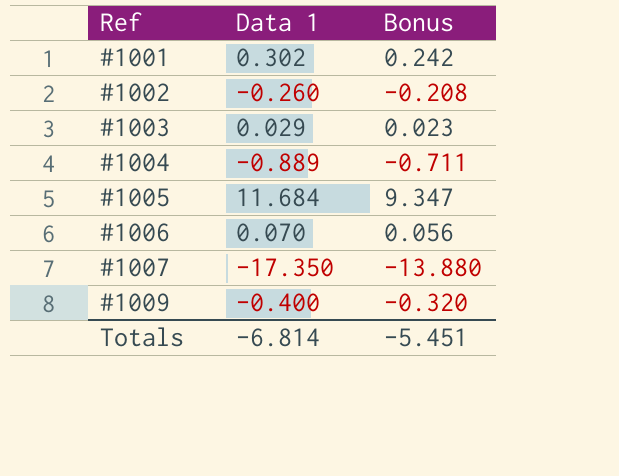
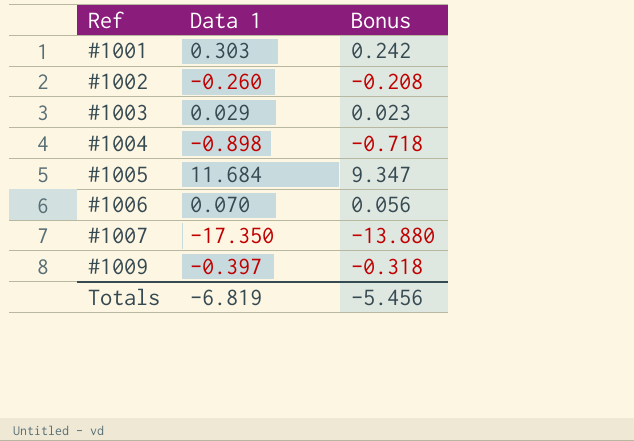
#1001 | Data 1: 0.302 -> 0.303
#1004 | Data 1: -0.889 -> -0.898
#1004 | Bonus: -0.711 -> -0.718
#1009 | Data 1: -0.400 -> -0.397
#1009 | Bonus: -0.320 -> -0.318
Totals | Data 1: -6.814 -> -6.819
Totals | Bonus: -5.451 -> -5.456

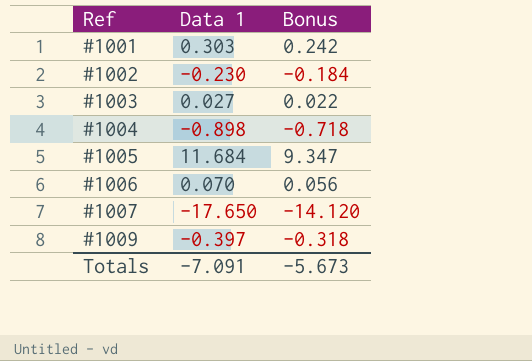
#1002 | Data 1: -0.260 -> -0.230
#1002 | Bonus: -0.208 -> -0.184
#1003 | Data 1: 0.029 -> 0.027
#1003 | Bonus: 0.023 -> 0.022
#1007 | Data 1: -17.350 -> -17.650
#1007 | Bonus: -13.880 -> -14.120
Totals | Data 1: -6.819 -> -7.091
Totals | Bonus: -5.456 -> -5.673

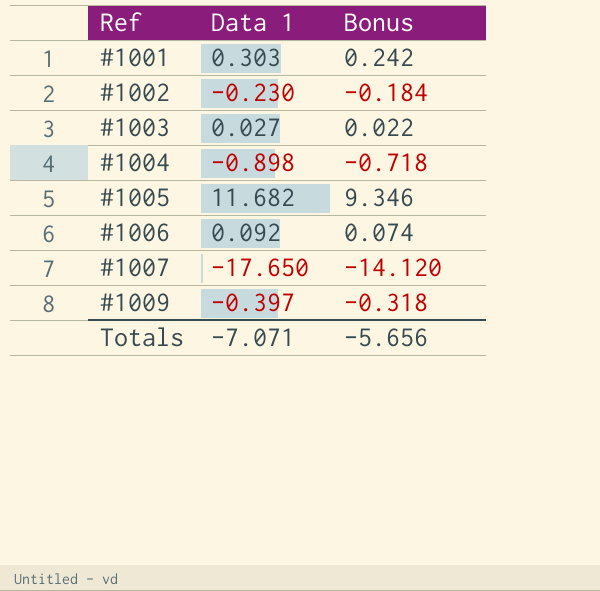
#1005 | Data 1: 11.684 -> 11.682
#1005 | Bonus: 9.347 -> 9.346
#1006 | Data 1: 0.070 -> 0.092
#1006 | Bonus: 0.056 -> 0.074
Totals | Data 1: -7.091 -> -7.071
Totals | Bonus: -5.673 -> -5.656

